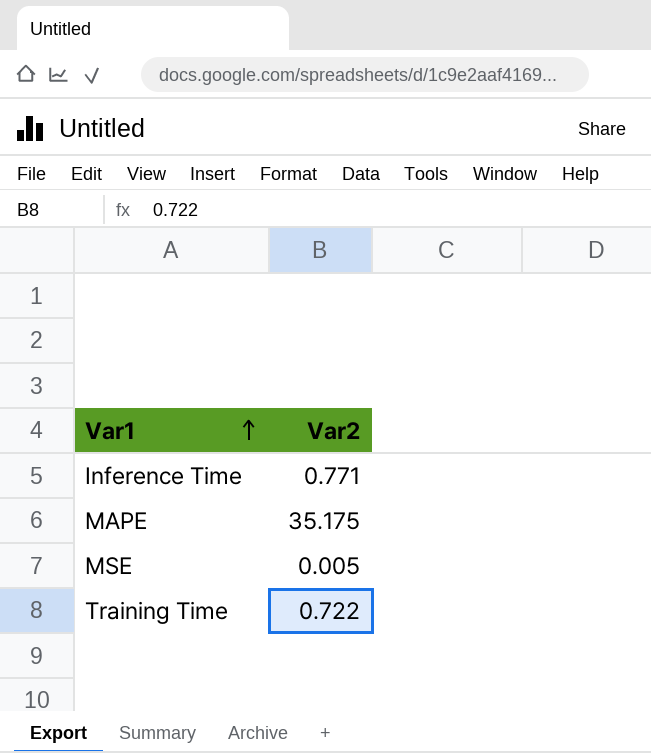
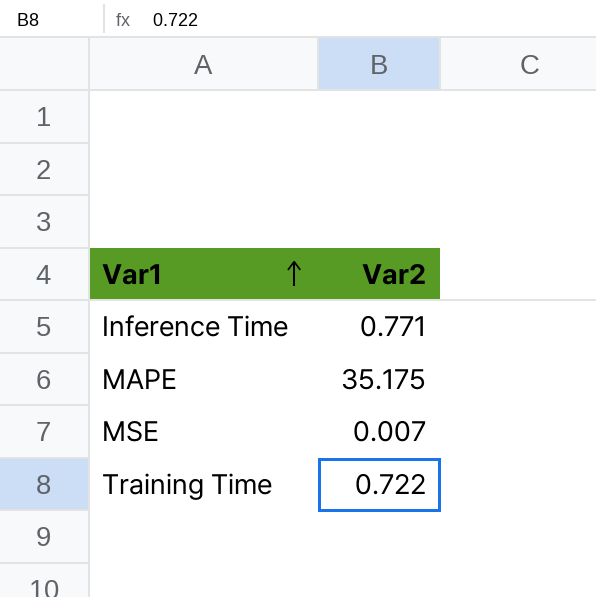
MSE | Var2: 0.005 -> 0.007

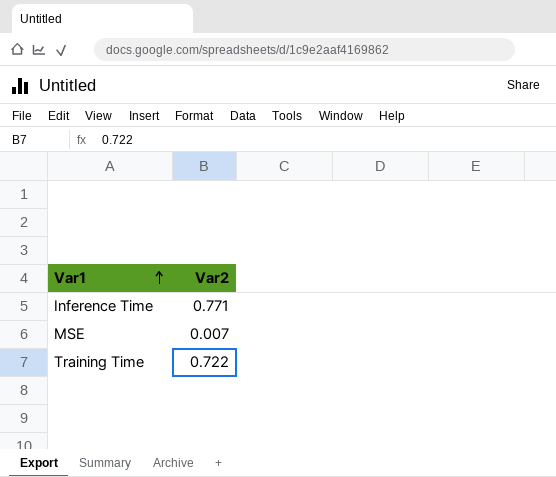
row MAPE: 35.175 -> none

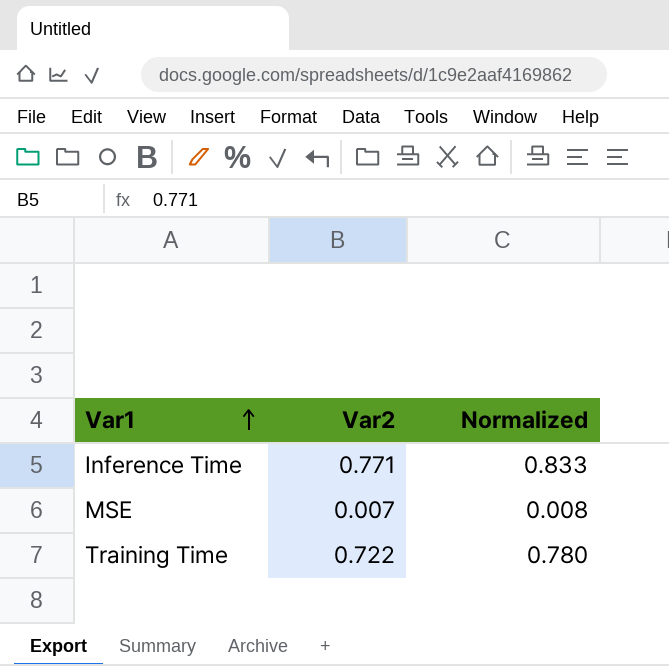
column Normalized | formula: none -> [Var2] * 1.08

